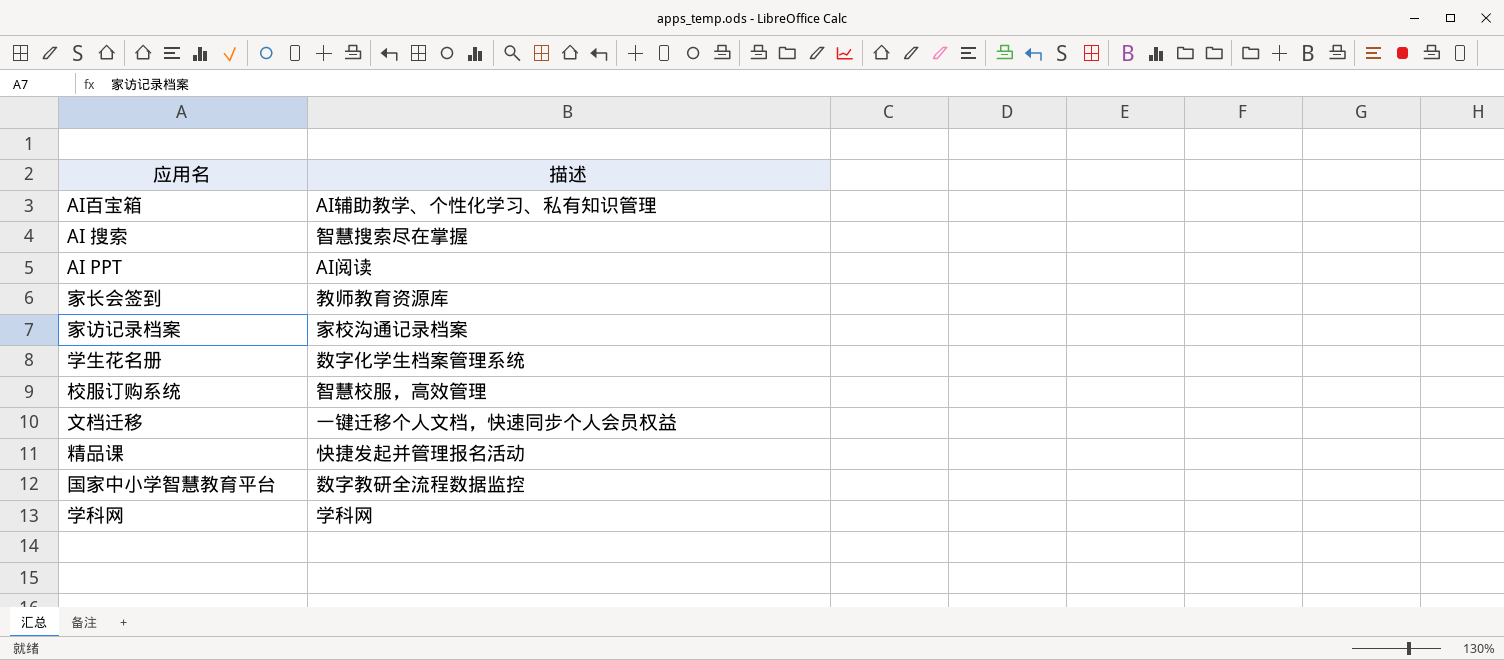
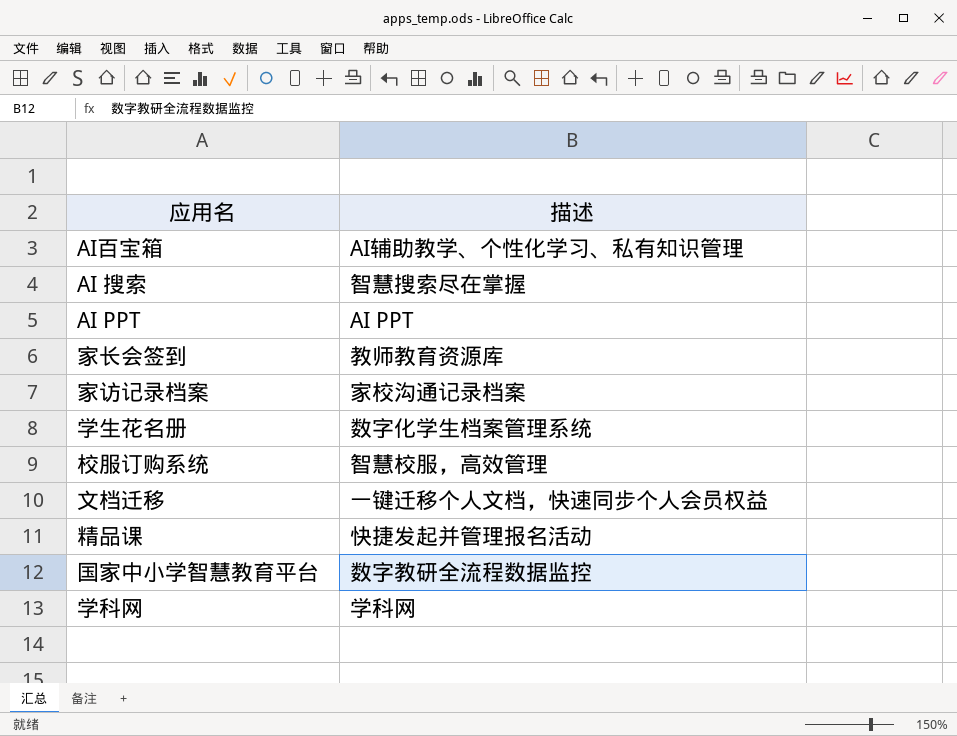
AI PPT | 描述: AI阅读 -> AI PPT

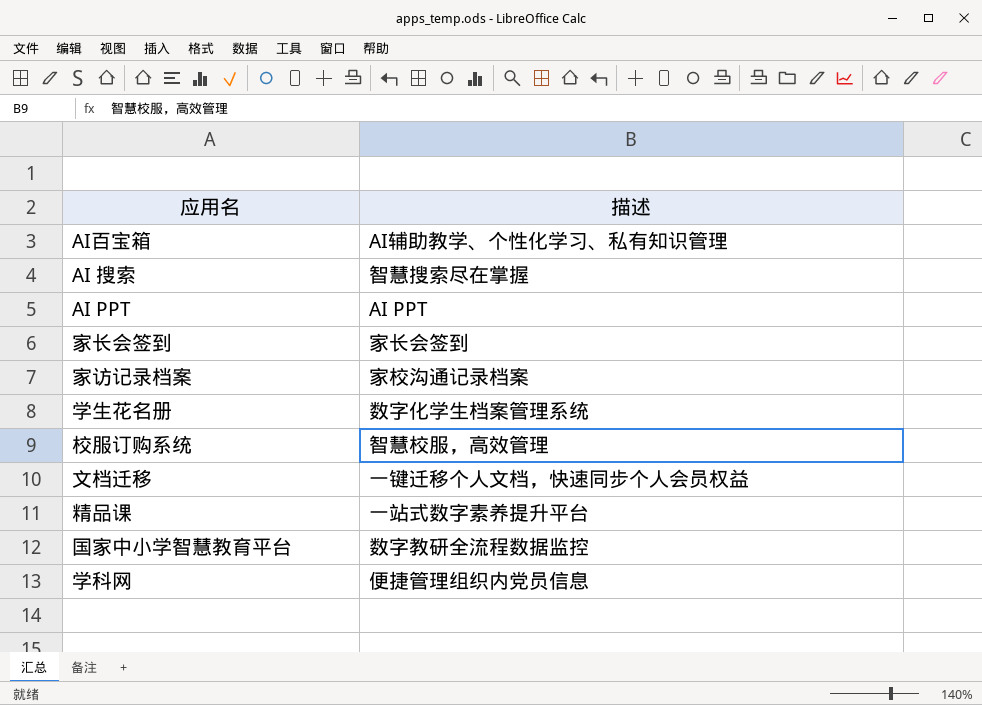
家长会签到 | 描述: 教师教育资源库 -> 家长会签到
精品课 | 描述: 快捷发起并管理报名活动 -> 一站式数字素养提升平台
学科网 | 描述: 学科网 -> 便捷管理组织内党员信息

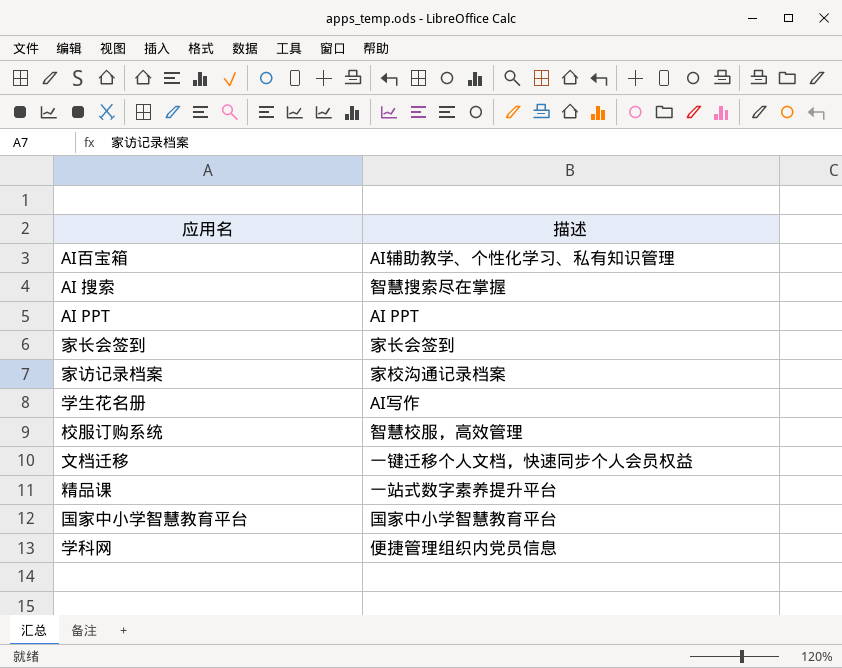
学生花名册 | 描述: 数字化学生档案管理系统 -> AI写作
国家中小学智慧教育平台 | 描述: 数字教研全流程数据监控 -> 国家中小学智慧教育平台

